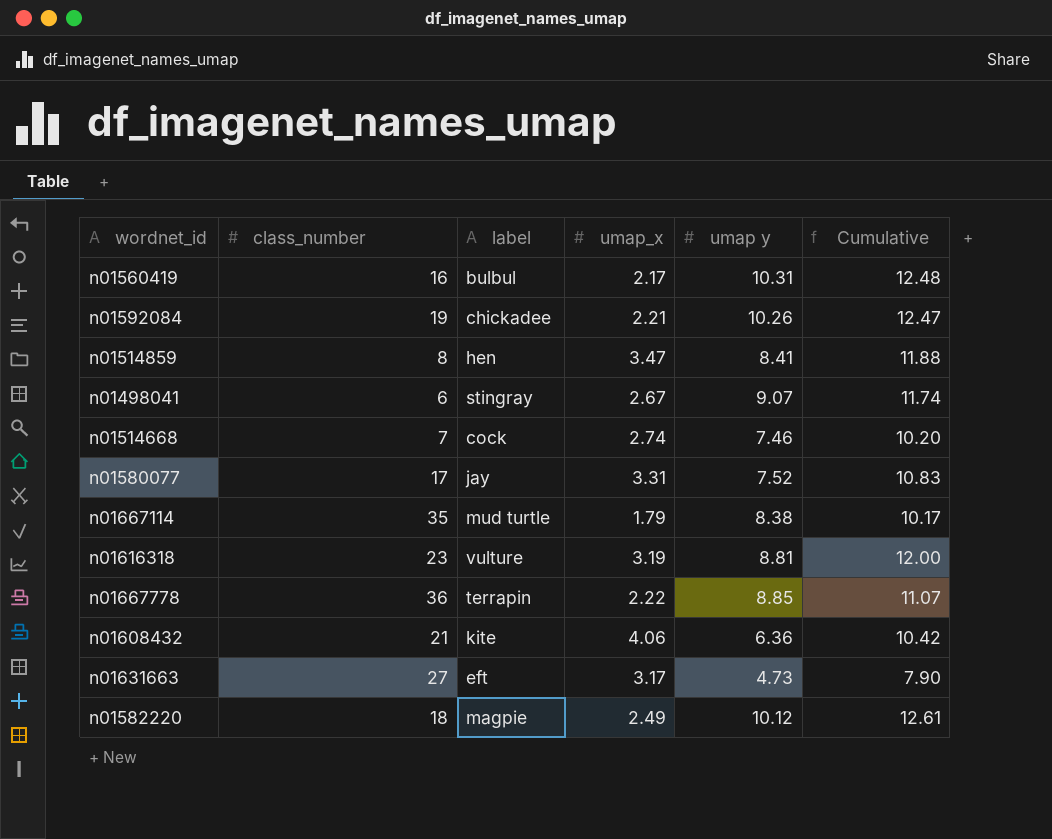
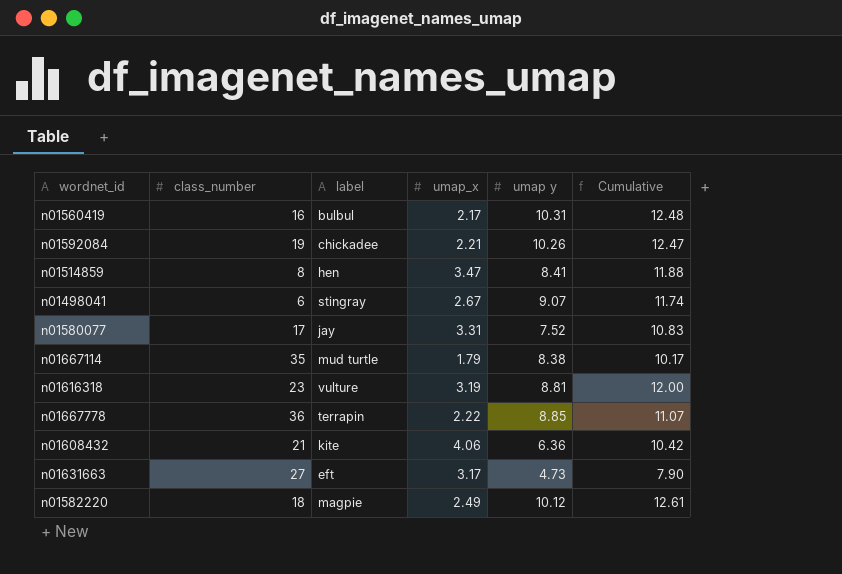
row n01514668: 7 | cock | 2.74 | 7.46 | 10.20 -> none

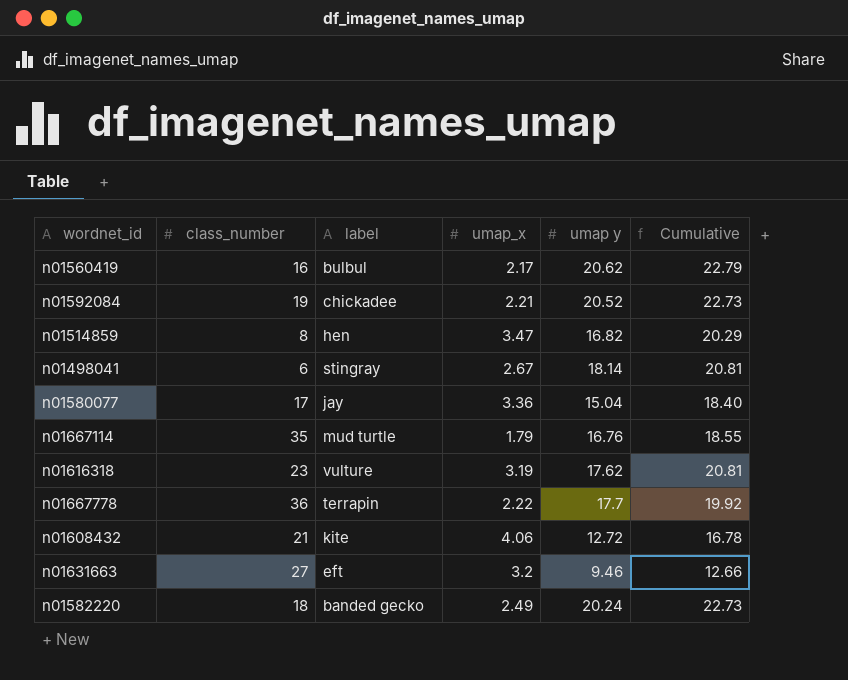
n01560419 | umap y: 10.31 -> 20.62
n01560419 | Cumulative: 12.48 -> 22.79
n01592084 | umap y: 10.26 -> 20.52
n01592084 | Cumulative: 12.47 -> 22.73
n01514859 | umap y: 8.41 -> 16.82
n01514859 | Cumulative: 11.88 -> 20.29
n01498041 | umap y: 9.07 -> 18.14
n01498041 | Cumulative: 11.74 -> 20.81
n01580077 | umap_x: 3.31 -> 3.36
n01580077 | umap y: 7.52 -> 15.04
n01580077 | Cumulative: 10.83 -> 18.40
n01667114 | umap y: 8.38 -> 16.76
n01667114 | Cumulative: 10.17 -> 18.55
n01616318 | umap y: 8.81 -> 17.62
n01616318 | Cumulative: 12.00 -> 20.81
n01667778 | umap y: 8.85 -> 17.7
n01667778 | Cumulative: 11.07 -> 19.92
n01608432 | umap y: 6.36 -> 12.72
n01608432 | Cumulative: 10.42 -> 16.78
n01631663 | umap_x: 3.17 -> 3.2
n01631663 | umap y: 4.73 -> 9.46
n01631663 | Cumulative: 7.90 -> 12.66
n01582220 | label: magpie -> banded gecko
n01582220 | umap y: 10.12 -> 20.24
n01582220 | Cumulative: 12.61 -> 22.73

